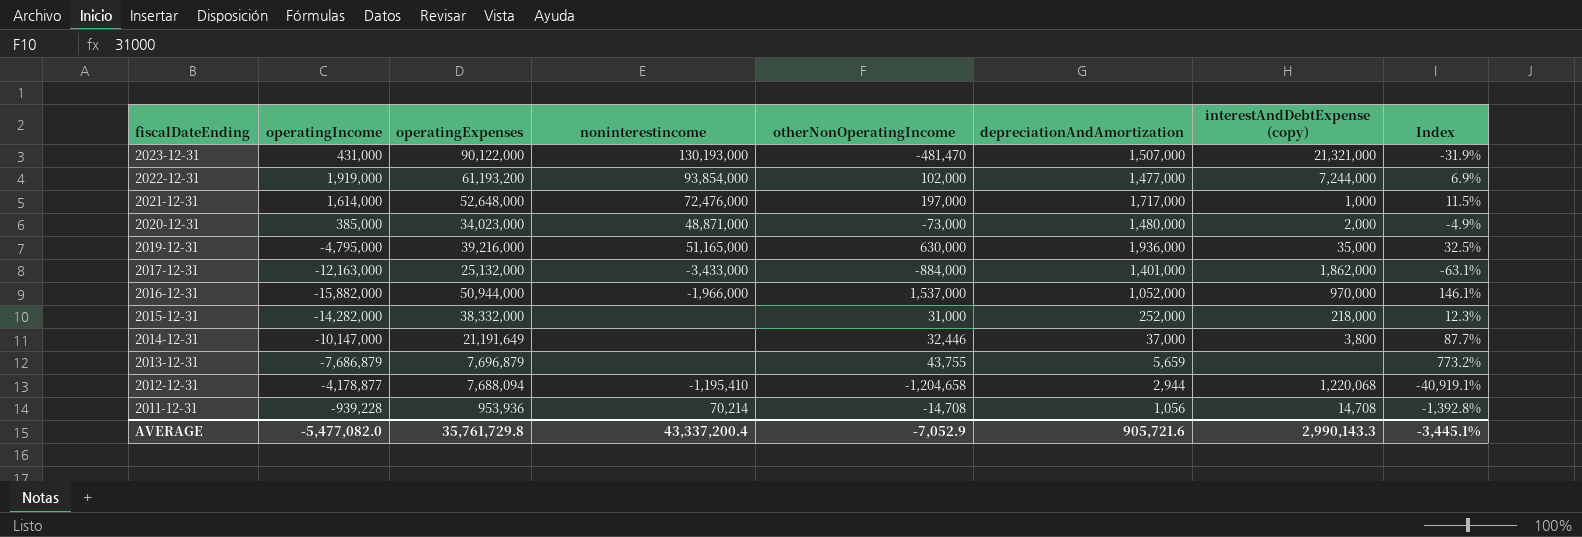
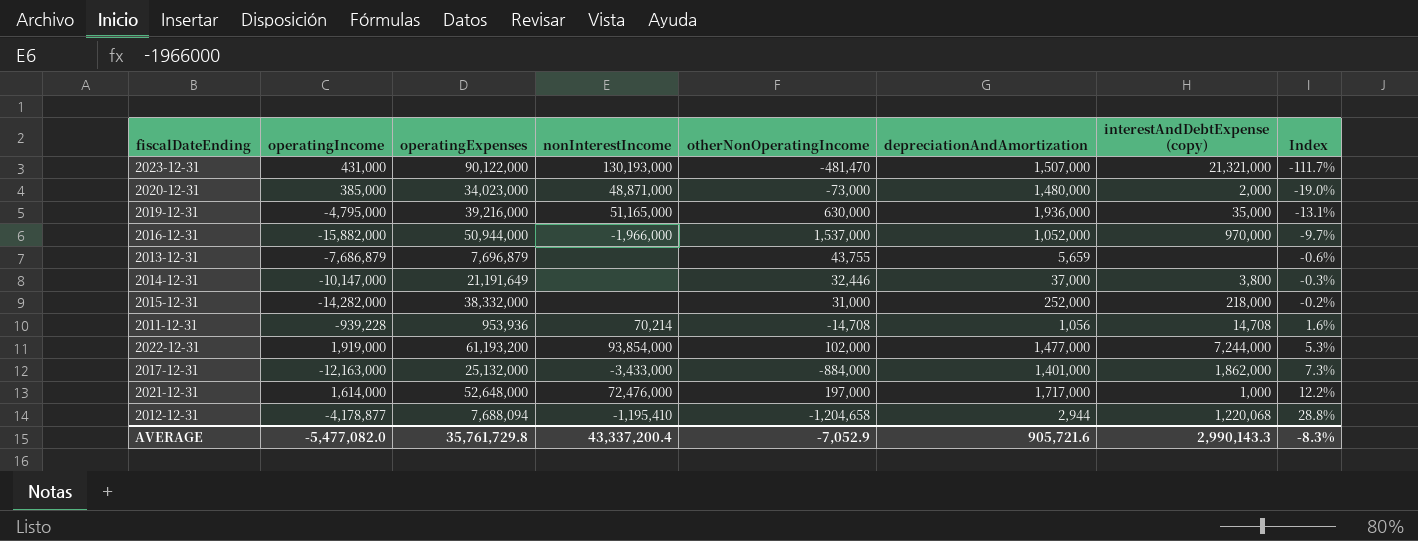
row order: fiscalDateEnding descending -> Index ascending
column name: noninterestincome -> nonInterestIncome
column Index | formula: [otherNonOperatingIncome] / [depreciationAndAmortization] -> [otherNonOperatingIncome] / [operatingIncome]
AVERAGE | Index: -3,445.1% -> -8.3%

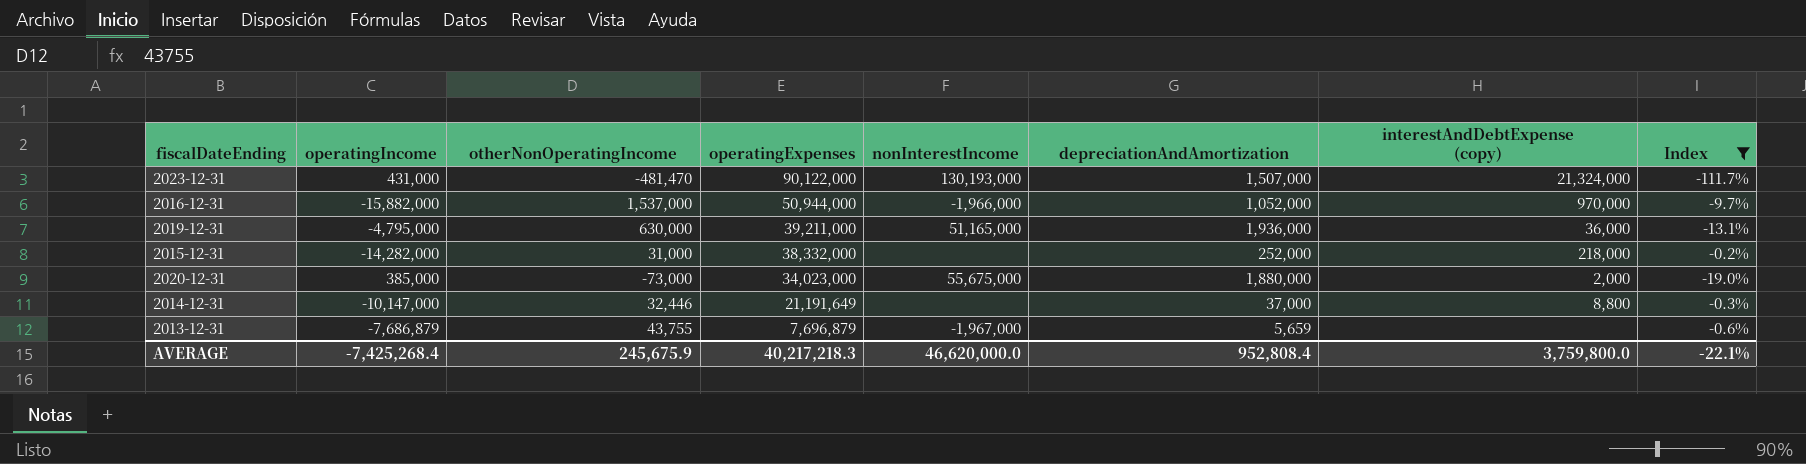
filter: none -> Index <= -0.2%
row order: Index ascending -> operatingExpenses descending
column otherNonOperatingIncome | position: 5 -> 3
2023-12-31 | interestAndDebtExpense (copy): 21,321,000 -> 21,324,000
2019-12-31 | operatingExpenses: 39,216,000 -> 39,211,000
2019-12-31 | interestAndDebtExpense (copy): 35,000 -> 36,000
2020-12-31 | nonInterestIncome: 48,871,000 -> 55,675,000
2020-12-31 | depreciationAndAmortization: 1,480,000 -> 1,880,000
2014-12-31 | interestAndDebtExpense (copy): 3,800 -> 8,800
2013-12-31 | nonInterestIncome: none -> -1,967,000
AVERAGE | operatingIncome: -5,477,082.0 -> -7,425,268.4
AVERAGE | otherNonOperatingIncome: -7,052.9 -> 245,675.9
AVERAGE | operatingExpenses: 35,761,729.8 -> 40,217,218.3
AVERAGE | nonInterestIncome: 43,337,200.4 -> 46,620,000.0
AVERAGE | depreciationAndAmortization: 905,721.6 -> 952,808.4
AVERAGE | interestAndDebtExpense (copy): 2,990,143.3 -> 3,759,800.0
AVERAGE | Index: -8.3% -> -22.1%

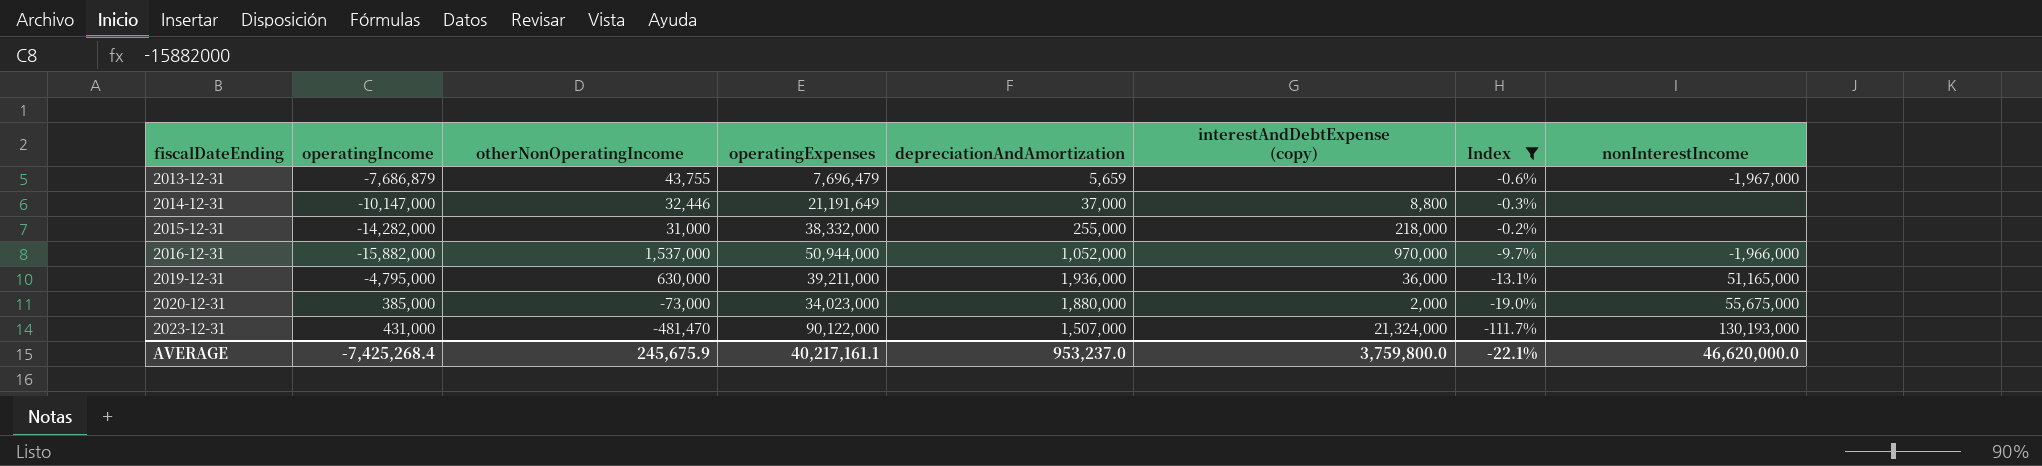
row order: operatingExpenses descending -> fiscalDateEnding ascending
column nonInterestIncome | position: 5 -> 8
2013-12-31 | operatingExpenses: 7,696,879 -> 7,696,479
2015-12-31 | depreciationAndAmortization: 252,000 -> 255,000
AVERAGE | operatingExpenses: 40,217,218.3 -> 40,217,161.1
AVERAGE | depreciationAndAmortization: 952,808.4 -> 953,237.0

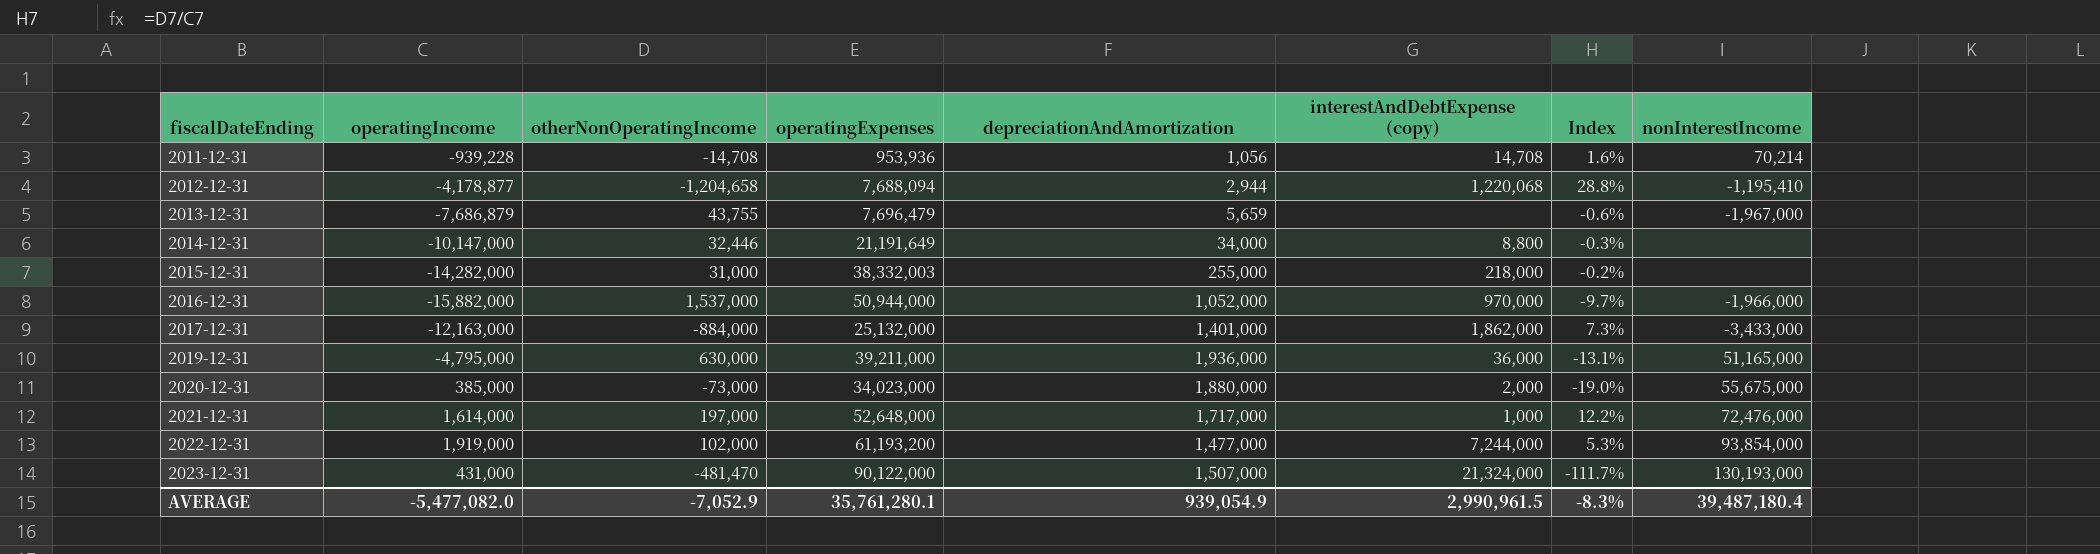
filter: Index <= -0.2% -> none
2014-12-31 | depreciationAndAmortization: 37,000 -> 34,000
2015-12-31 | operatingExpenses: 38,332,000 -> 38,332,003
AVERAGE | operatingIncome: -7,425,268.4 -> -5,477,082.0
AVERAGE | otherNonOperatingIncome: 245,675.9 -> -7,052.9
AVERAGE | operatingExpenses: 40,217,161.1 -> 35,761,280.1
AVERAGE | depreciationAndAmortization: 953,237.0 -> 939,054.9
AVERAGE | interestAndDebtExpense (copy): 3,759,800.0 -> 2,990,961.5
AVERAGE | Index: -22.1% -> -8.3%
AVERAGE | nonInterestIncome: 46,620,000.0 -> 39,487,180.4

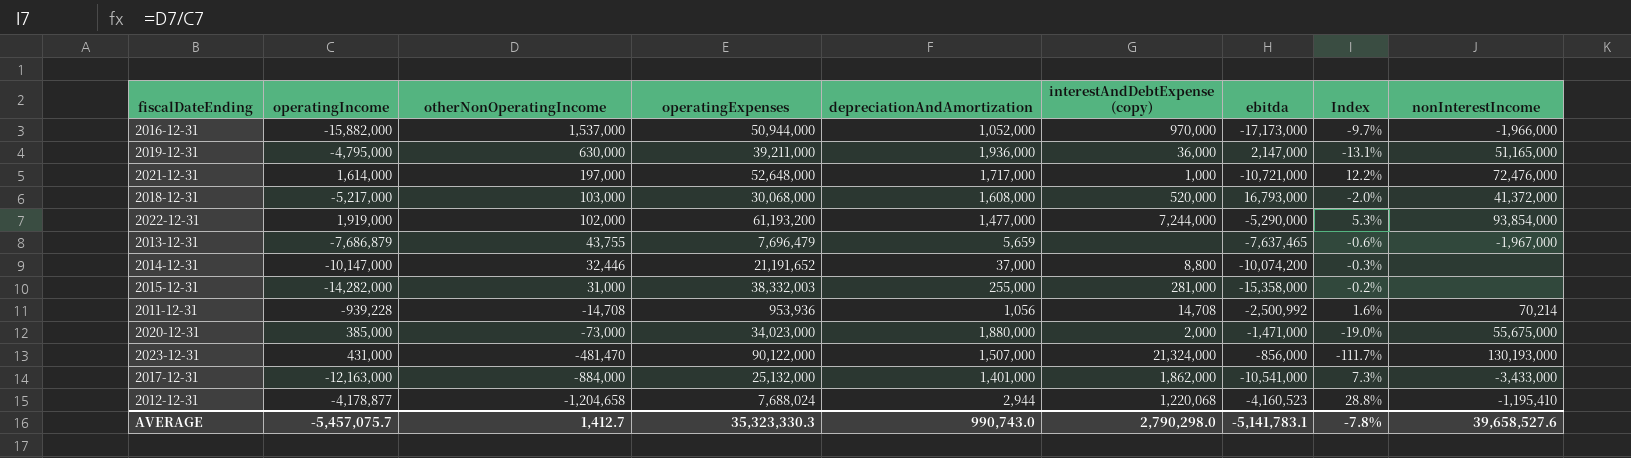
row order: fiscalDateEnding ascending -> otherNonOperatingIncome descending
column ebitda | position: none -> 7
row 2018-12-31: none -> -5,217,000 | 103,000 | 30,068,000 | 1,608,000 | 520,000 | 16,793,000 | -2.0% | 41,372,000
2014-12-31 | operatingExpenses: 21,191,649 -> 21,191,652
2014-12-31 | depreciationAndAmortization: 34,000 -> 37,000
2015-12-31 | interestAndDebtExpense (copy): 218,000 -> 281,000
2012-12-31 | operatingExpenses: 7,688,094 -> 7,688,024
AVERAGE | operatingIncome: -5,477,082.0 -> -5,457,075.7
AVERAGE | otherNonOperatingIncome: -7,052.9 -> 1,412.7
AVERAGE | operatingExpenses: 35,761,280.1 -> 35,323,330.3
AVERAGE | depreciationAndAmortization: 939,054.9 -> 990,743.0
AVERAGE | interestAndDebtExpense (copy): 2,990,961.5 -> 2,790,298.0
AVERAGE | Index: -8.3% -> -7.8%
AVERAGE | nonInterestIncome: 39,487,180.4 -> 39,658,527.6

